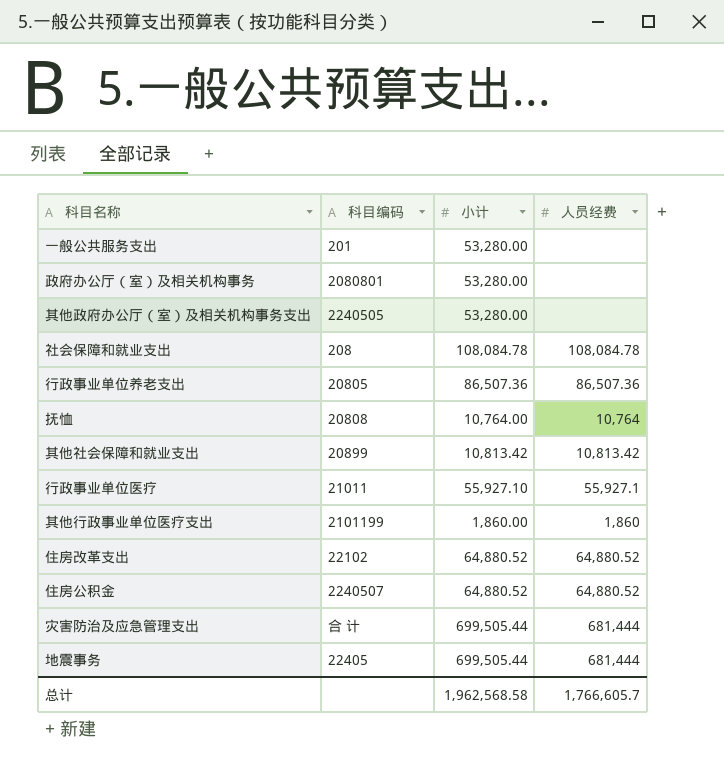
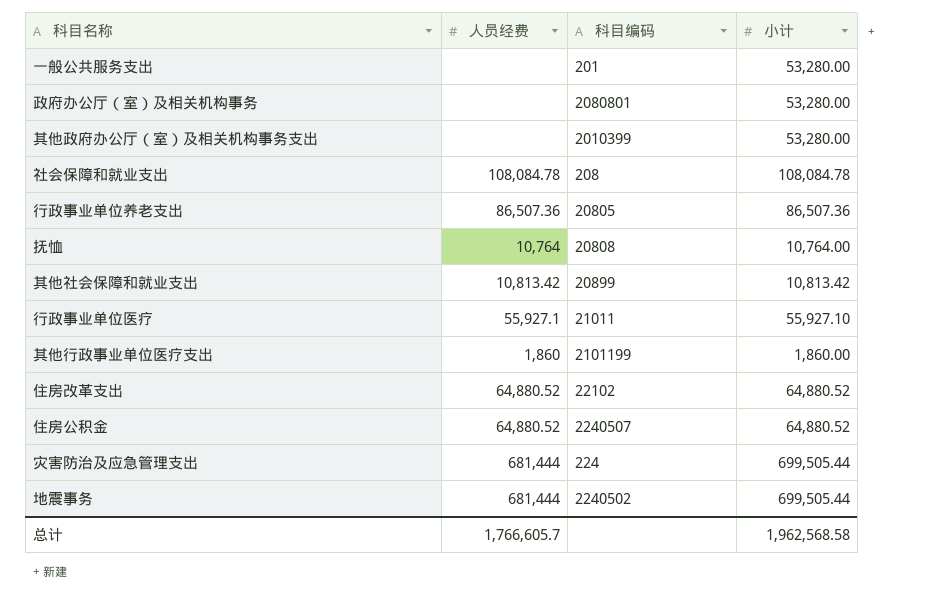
column 人员经费 | position: 4 -> 2
其他政府办公厅（室）及相关机构事务支出 | 科目编码: 2240505 -> 2010399
灾害防治及应急管理支出 | 科目编码: 合 计 -> 224
地震事务 | 科目编码: 22405 -> 2240502

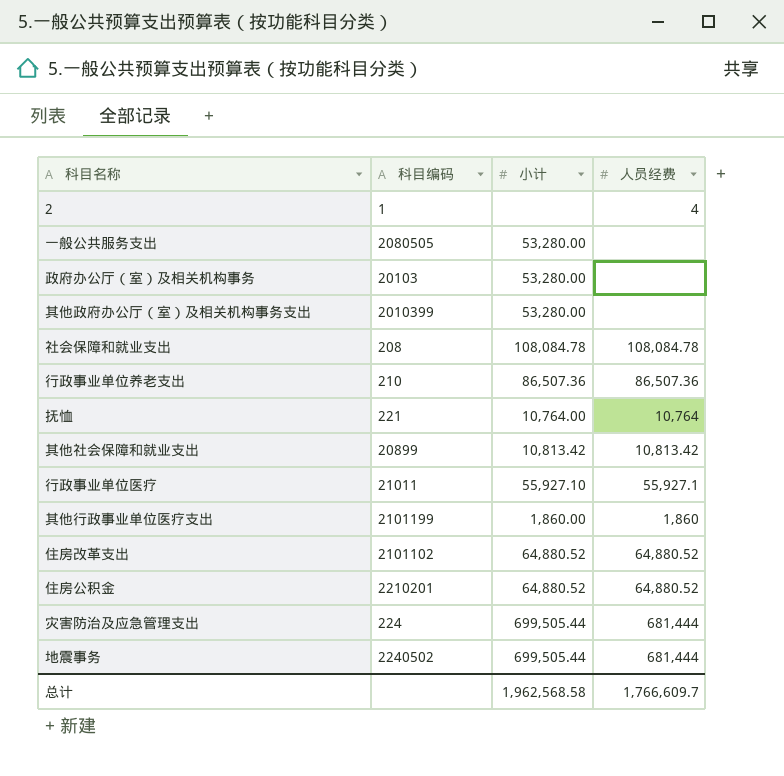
column 人员经费 | position: 2 -> 4
row 2: none -> 1 | none | 4
一般公共服务支出 | 科目编码: 201 -> 2080505
政府办公厅（室）及相关机构事务 | 科目编码: 2080801 -> 20103
行政事业单位养老支出 | 科目编码: 20805 -> 210
抚恤 | 科目编码: 20808 -> 221
住房改革支出 | 科目编码: 22102 -> 2101102
住房公积金 | 科目编码: 2240507 -> 2210201
总计 | 人员经费: 1,766,605.7 -> 1,766,609.7

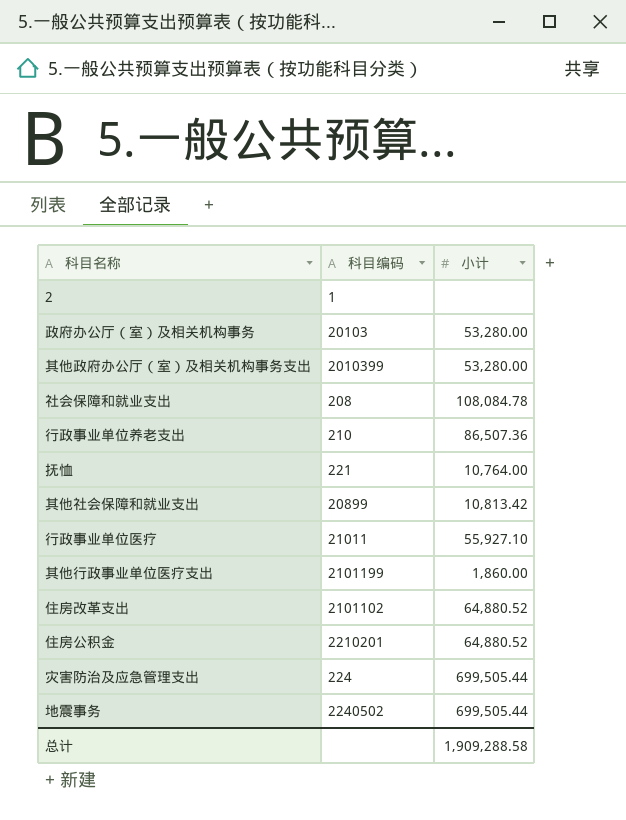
column 人员经费 | position: 4 -> none
row 一般公共服务支出: 2080505 | 53,280.00 | none -> none
总计 | 小计: 1,962,568.58 -> 1,909,288.58

